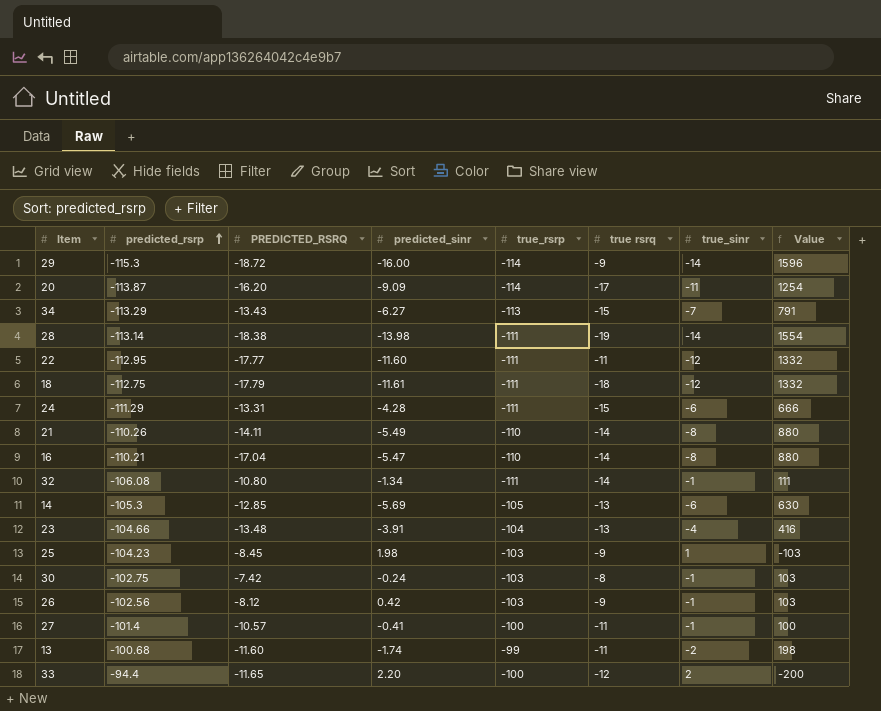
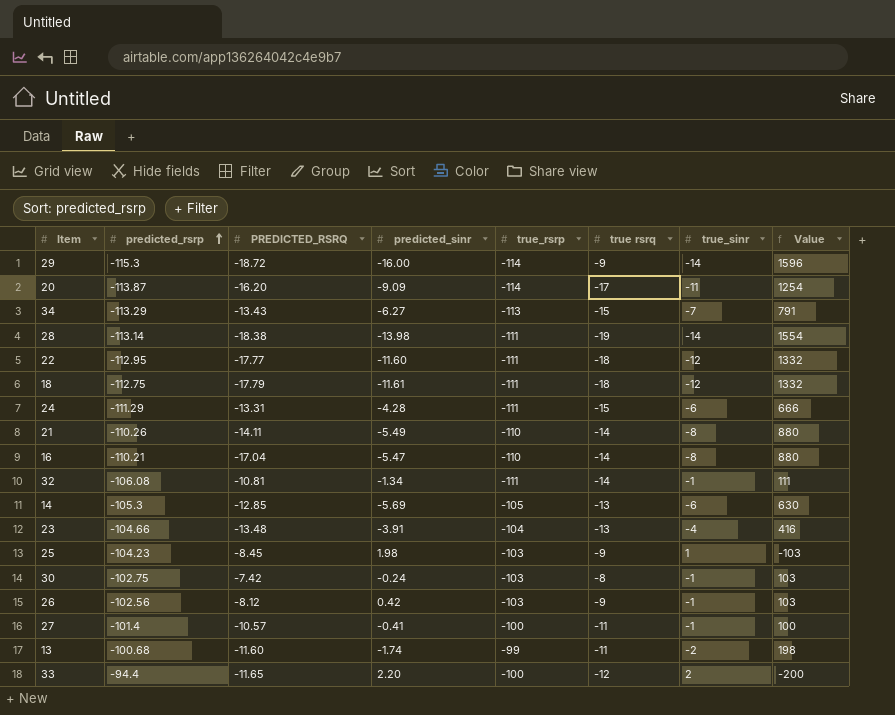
22 | true rsrq: -11 -> -18
32 | PREDICTED_RSRQ: -10.80 -> -10.81

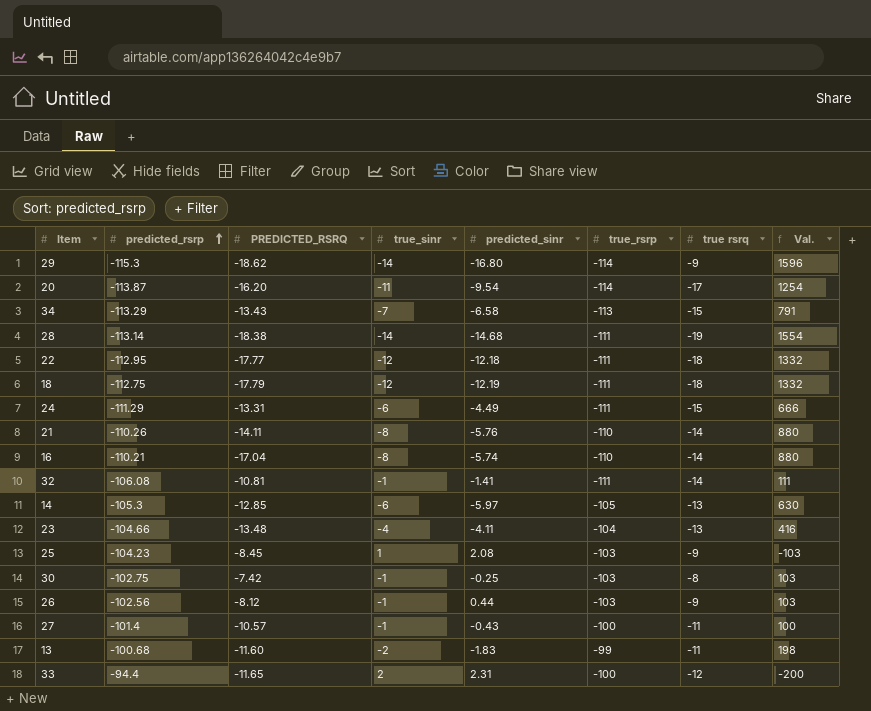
column true_sinr | position: 7 -> 4
column name: Value -> Val.
29 | PREDICTED_RSRQ: -18.72 -> -18.62
29 | predicted_sinr: -16.00 -> -16.80
20 | predicted_sinr: -9.09 -> -9.54
34 | predicted_sinr: -6.27 -> -6.58
28 | predicted_sinr: -13.98 -> -14.68
22 | predicted_sinr: -11.60 -> -12.18
18 | predicted_sinr: -11.61 -> -12.19
24 | predicted_sinr: -4.28 -> -4.49
21 | predicted_sinr: -5.49 -> -5.76
16 | predicted_sinr: -5.47 -> -5.74
32 | predicted_sinr: -1.34 -> -1.41
14 | predicted_sinr: -5.69 -> -5.97
23 | predicted_sinr: -3.91 -> -4.11
25 | predicted_sinr: 1.98 -> 2.08
30 | predicted_sinr: -0.24 -> -0.25
26 | predicted_sinr: 0.42 -> 0.44
27 | predicted_sinr: -0.41 -> -0.43
13 | predicted_sinr: -1.74 -> -1.83
33 | predicted_sinr: 2.20 -> 2.31

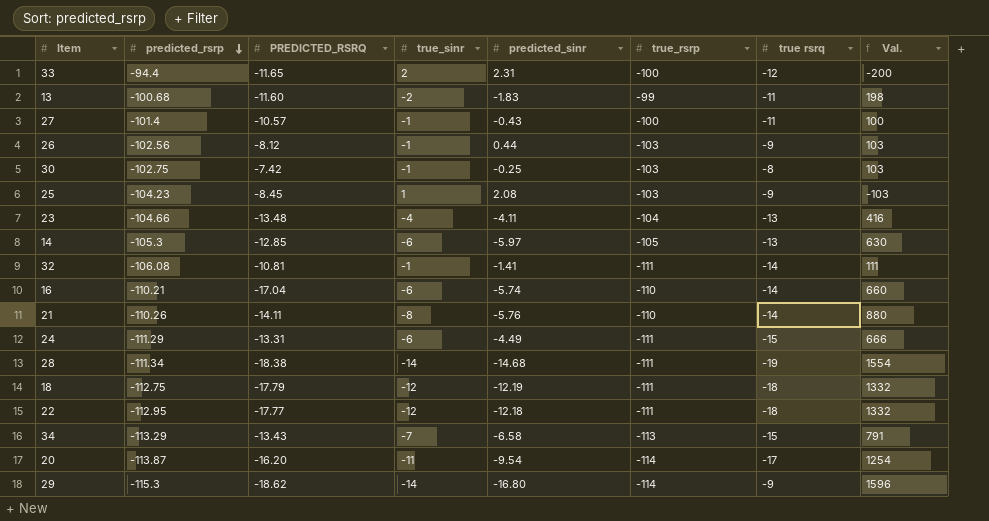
row order: predicted_rsrp ascending -> predicted_rsrp descending
16 | true_sinr: -8 -> -6
16 | Val.: 880 -> 660
28 | predicted_rsrp: -113.14 -> -111.34

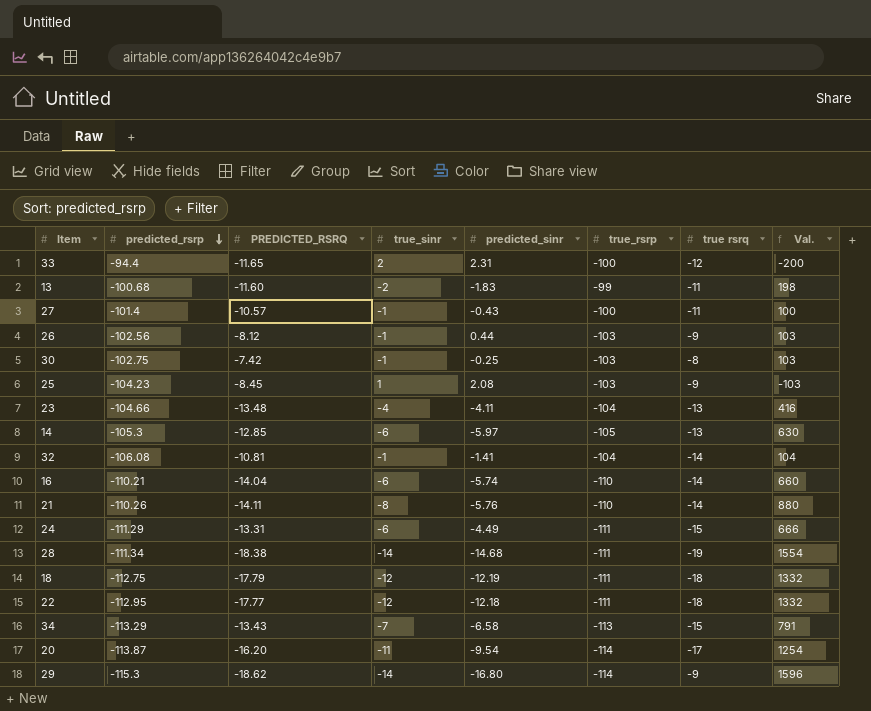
32 | true_rsrp: -111 -> -104
32 | Val.: 111 -> 104
16 | PREDICTED_RSRQ: -17.04 -> -14.04

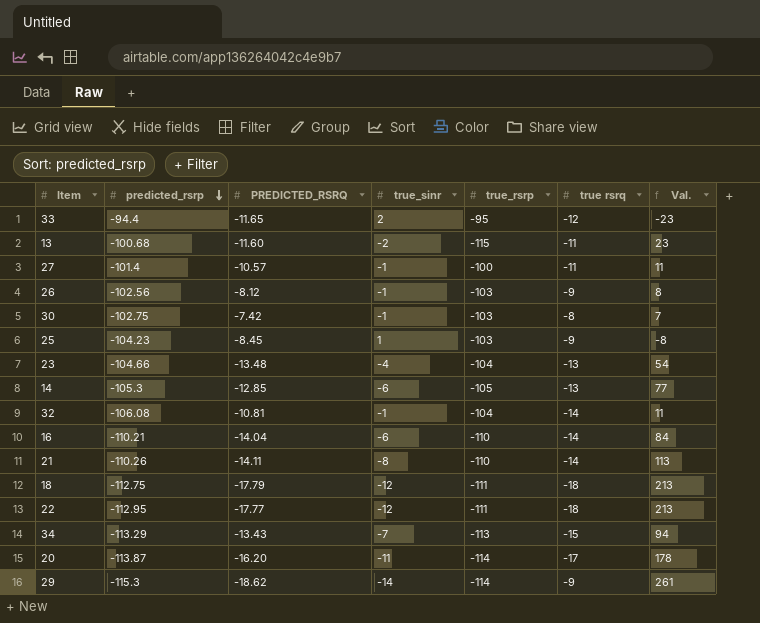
column predicted_sinr | position: 5 -> none
column Val. | formula: [true_sinr] * [true_rsrp] -> [PREDICTED_RSRQ] * [true_sinr]
row 24: -111.29 | -13.31 | -6 | -4.49 | -111 | -15 | 666 -> none
row 28: -111.34 | -18.38 | -14 | -14.68 | -111 | -19 | 1554 -> none
33 | true_rsrp: -100 -> -95
13 | true_rsrp: -99 -> -115

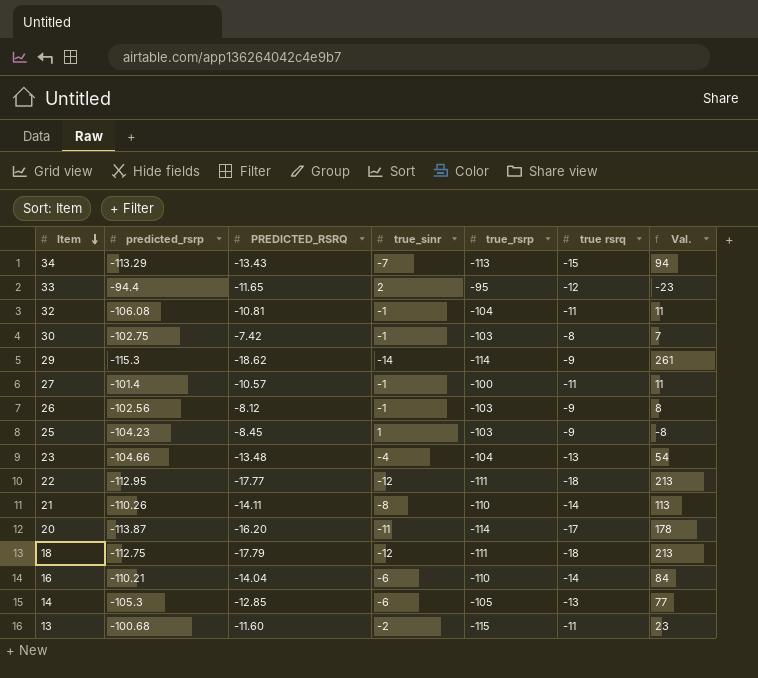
row order: predicted_rsrp descending -> Item descending
32 | true rsrq: -14 -> -11

